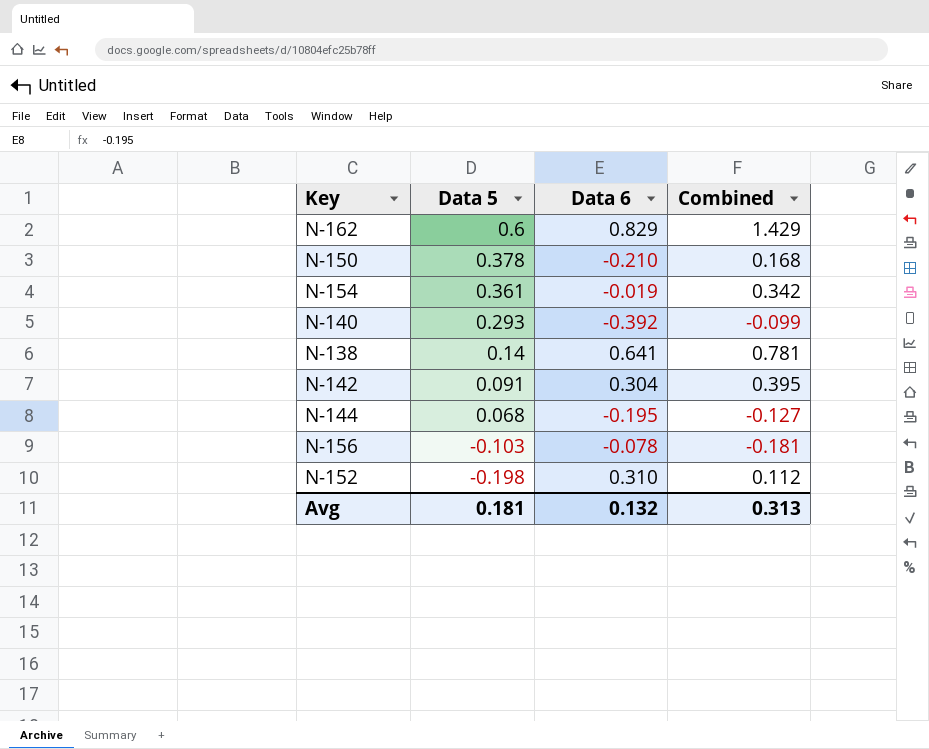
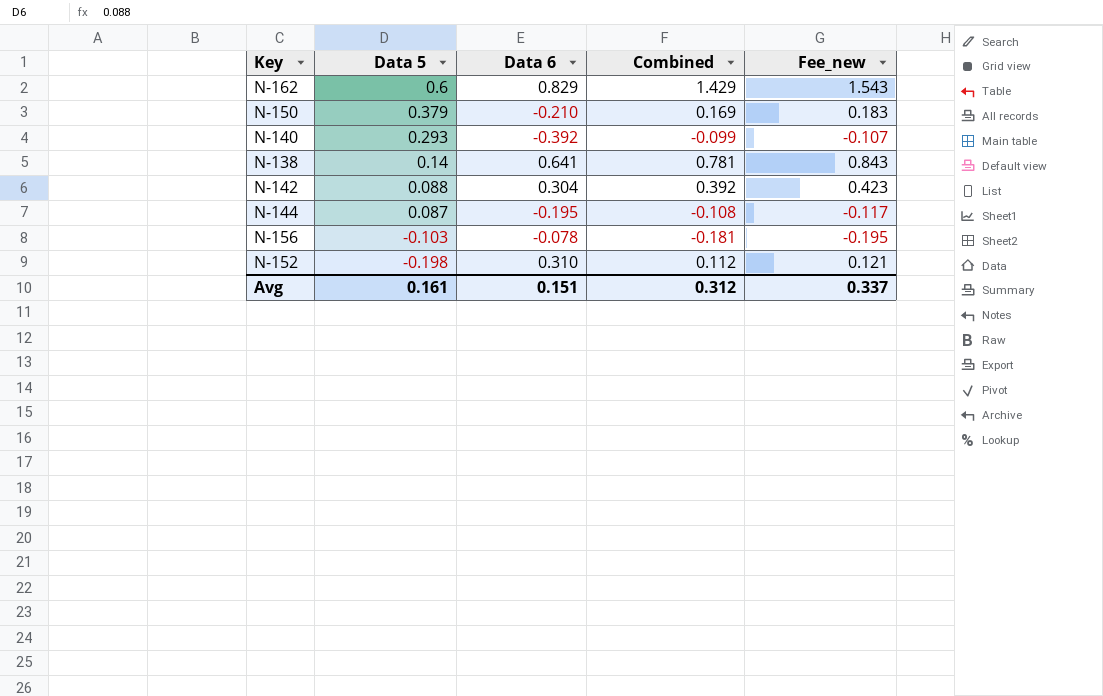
column Fee_new | formula: none -> [Combined] * 1.08
row N-154: 0.361 | -0.019 | 0.342 -> none
N-150 | Data 5: 0.378 -> 0.379
N-150 | Combined: 0.168 -> 0.169
N-142 | Data 5: 0.091 -> 0.088
N-142 | Combined: 0.395 -> 0.392
N-144 | Data 5: 0.068 -> 0.087
N-144 | Combined: -0.127 -> -0.108
Avg | Data 5: 0.181 -> 0.161
Avg | Data 6: 0.132 -> 0.151
Avg | Combined: 0.313 -> 0.312

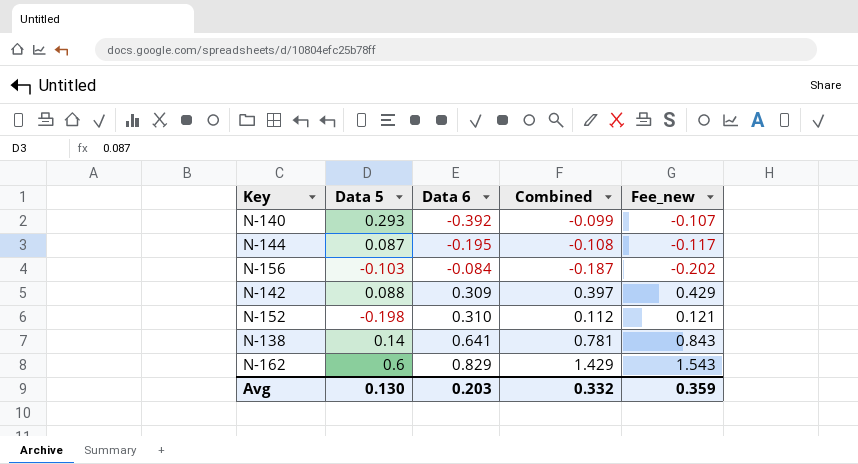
row order: Data 5 descending -> Data 6 ascending
row N-150: 0.379 | -0.210 | 0.169 | 0.183 -> none
N-156 | Data 6: -0.078 -> -0.084
N-156 | Combined: -0.181 -> -0.187
N-156 | Fee_new: -0.195 -> -0.202
N-142 | Data 6: 0.304 -> 0.309
N-142 | Combined: 0.392 -> 0.397
N-142 | Fee_new: 0.423 -> 0.429
Avg | Data 5: 0.161 -> 0.130
Avg | Data 6: 0.151 -> 0.203
Avg | Combined: 0.312 -> 0.332
Avg | Fee_new: 0.337 -> 0.359

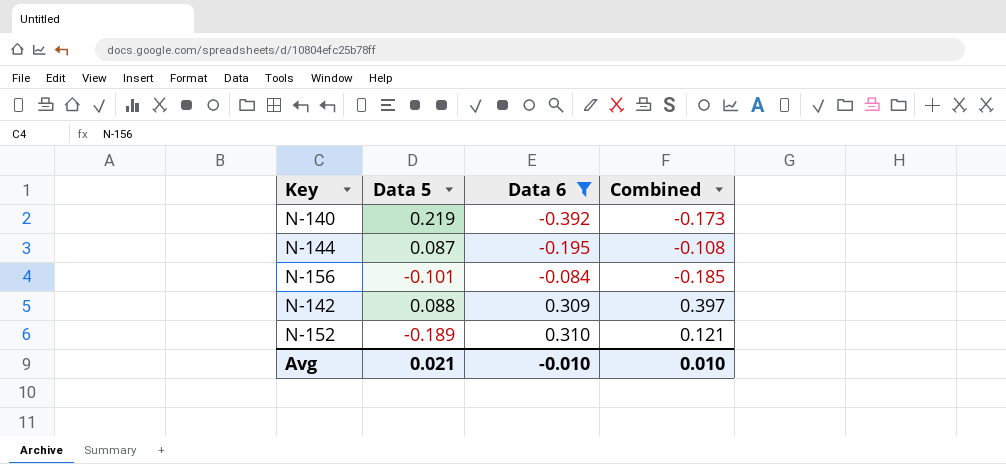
filter: none -> Data 6 <= 0.310
column Fee_new | formula: [Combined] * 1.08 -> none
N-140 | Data 5: 0.293 -> 0.219
N-140 | Combined: -0.099 -> -0.173
N-156 | Data 5: -0.103 -> -0.101
N-156 | Combined: -0.187 -> -0.185
N-152 | Data 5: -0.198 -> -0.189
N-152 | Combined: 0.112 -> 0.121
Avg | Data 5: 0.130 -> 0.021
Avg | Data 6: 0.203 -> -0.010
Avg | Combined: 0.332 -> 0.010

